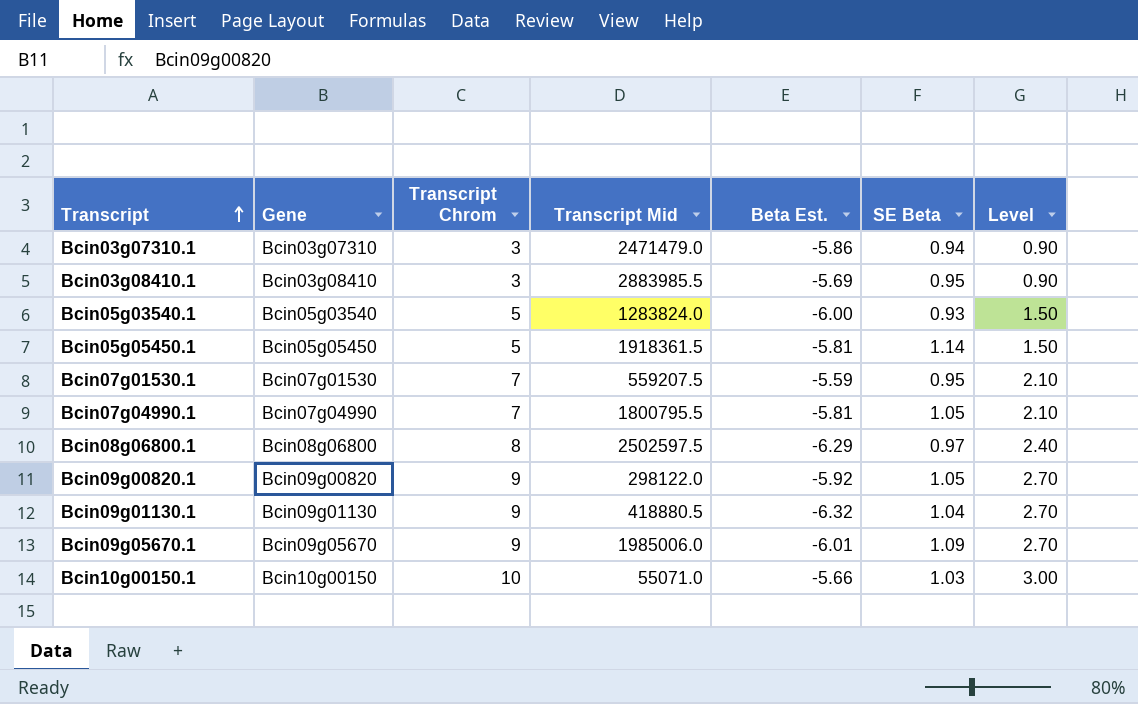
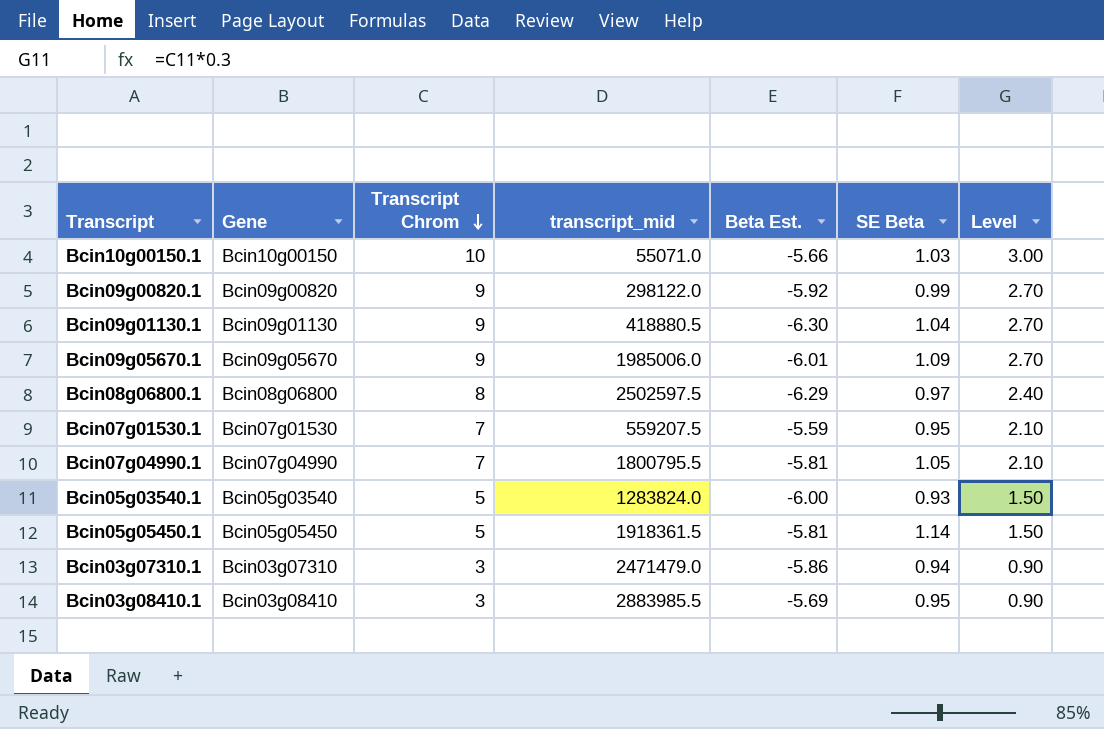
row order: Transcript ascending -> Transcript Chrom descending
column name: Transcript Mid -> transcript_mid
Bcin09g00820.1 | SE Beta: 1.05 -> 0.99
Bcin09g01130.1 | Beta Est.: -6.32 -> -6.30

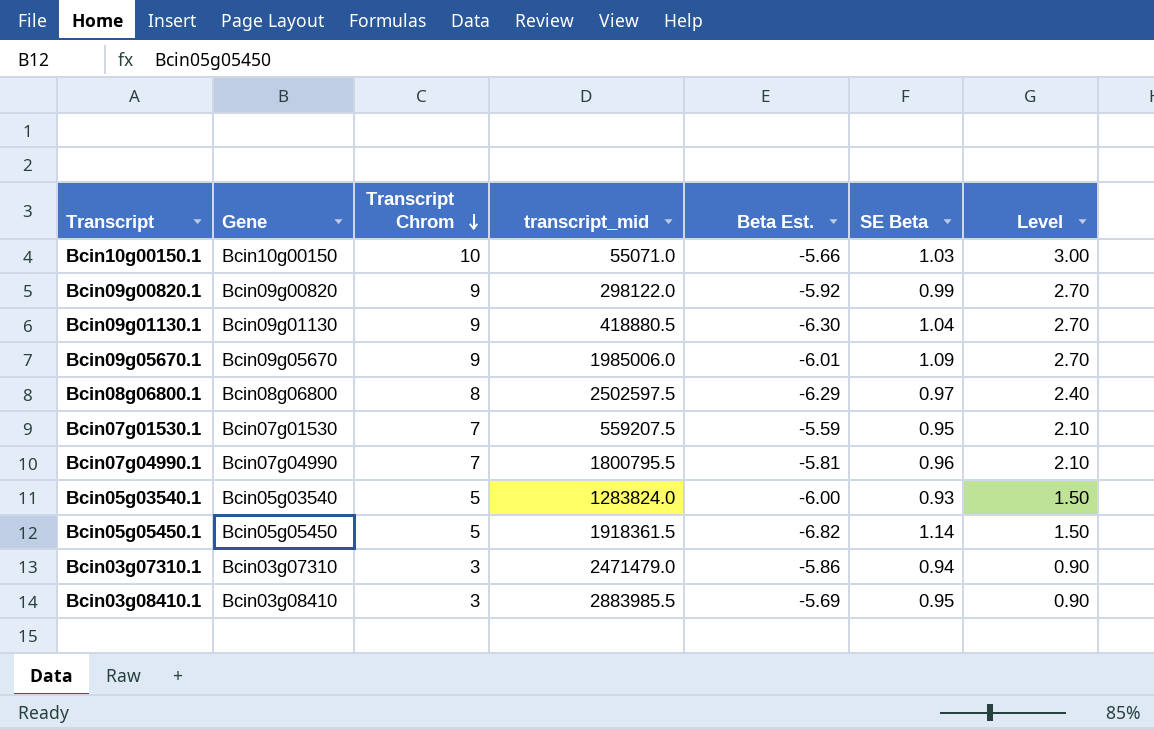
Bcin07g04990.1 | SE Beta: 1.05 -> 0.96
Bcin05g05450.1 | Beta Est.: -5.81 -> -6.82

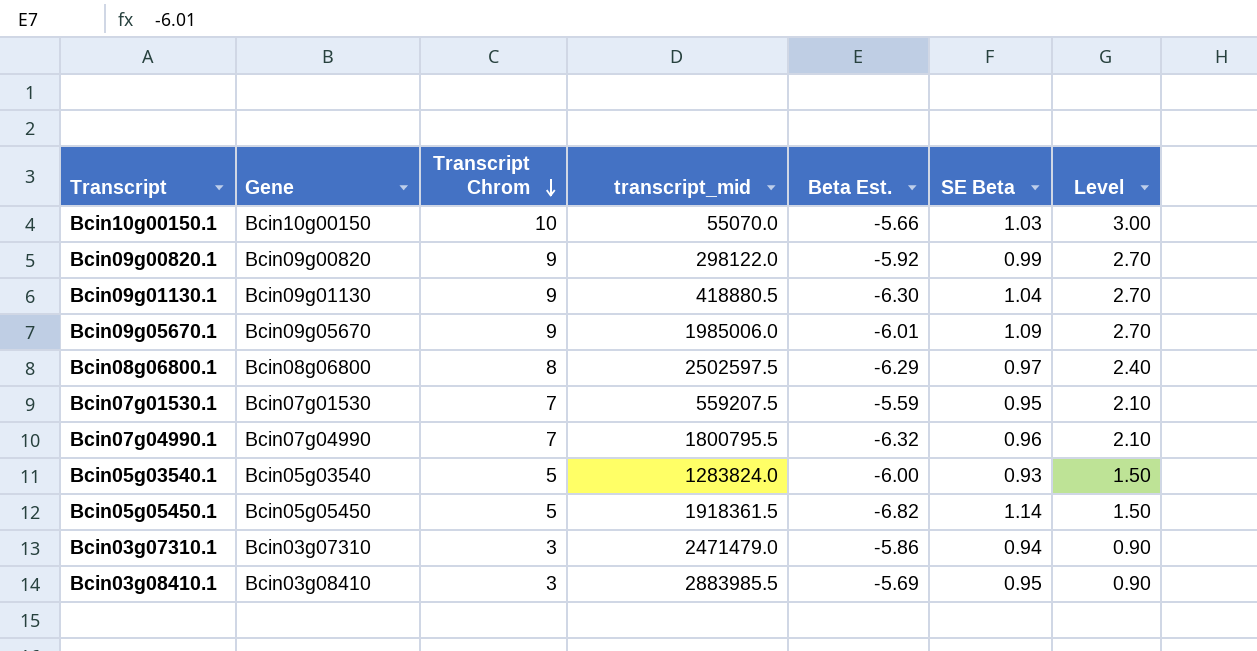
Bcin10g00150.1 | transcript_mid: 55071.0 -> 55070.0
Bcin07g04990.1 | Beta Est.: -5.81 -> -6.32

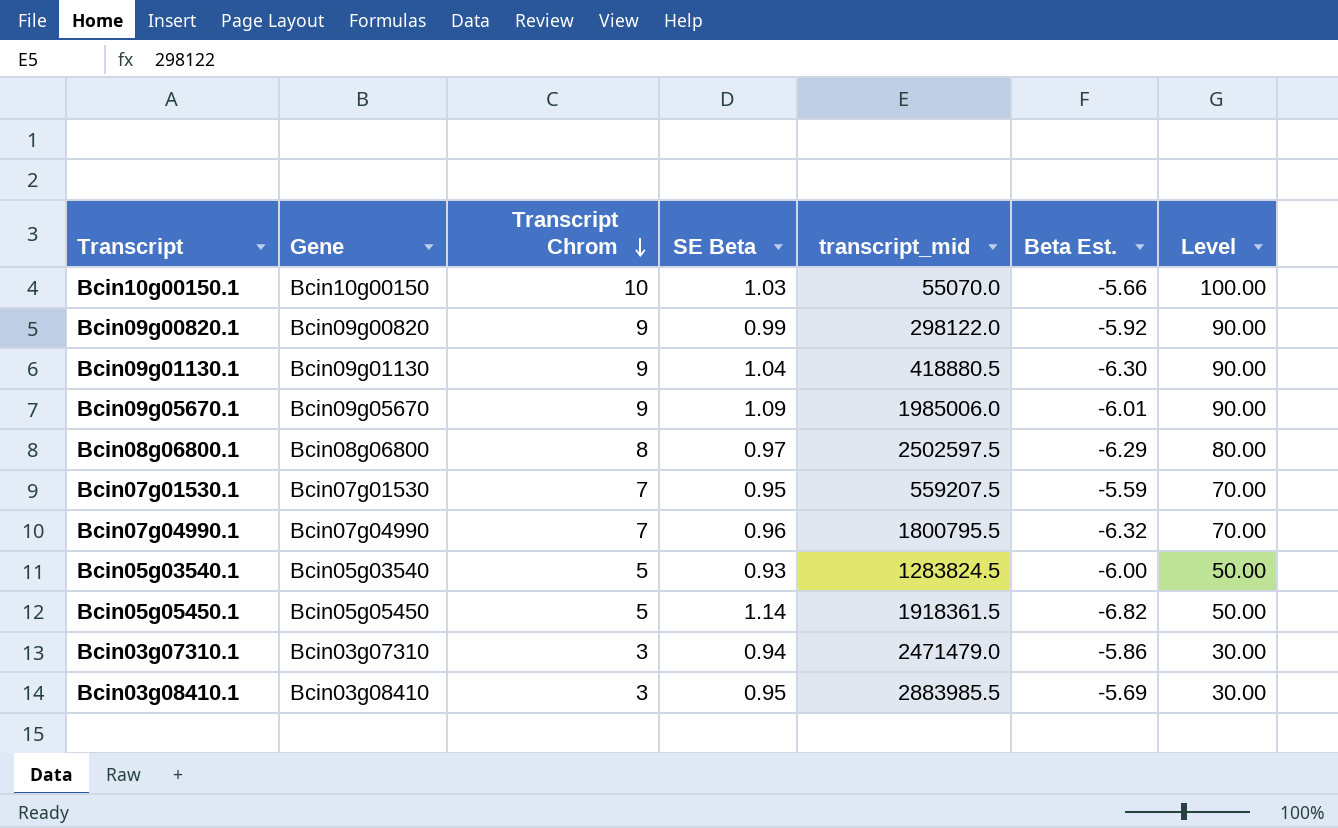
column SE Beta | position: 6 -> 4
column Level | formula: [Transcript Chrom] * 0.3 -> [Transcript Chrom] * 10
Bcin05g03540.1 | transcript_mid: 1283824.0 -> 1283824.5

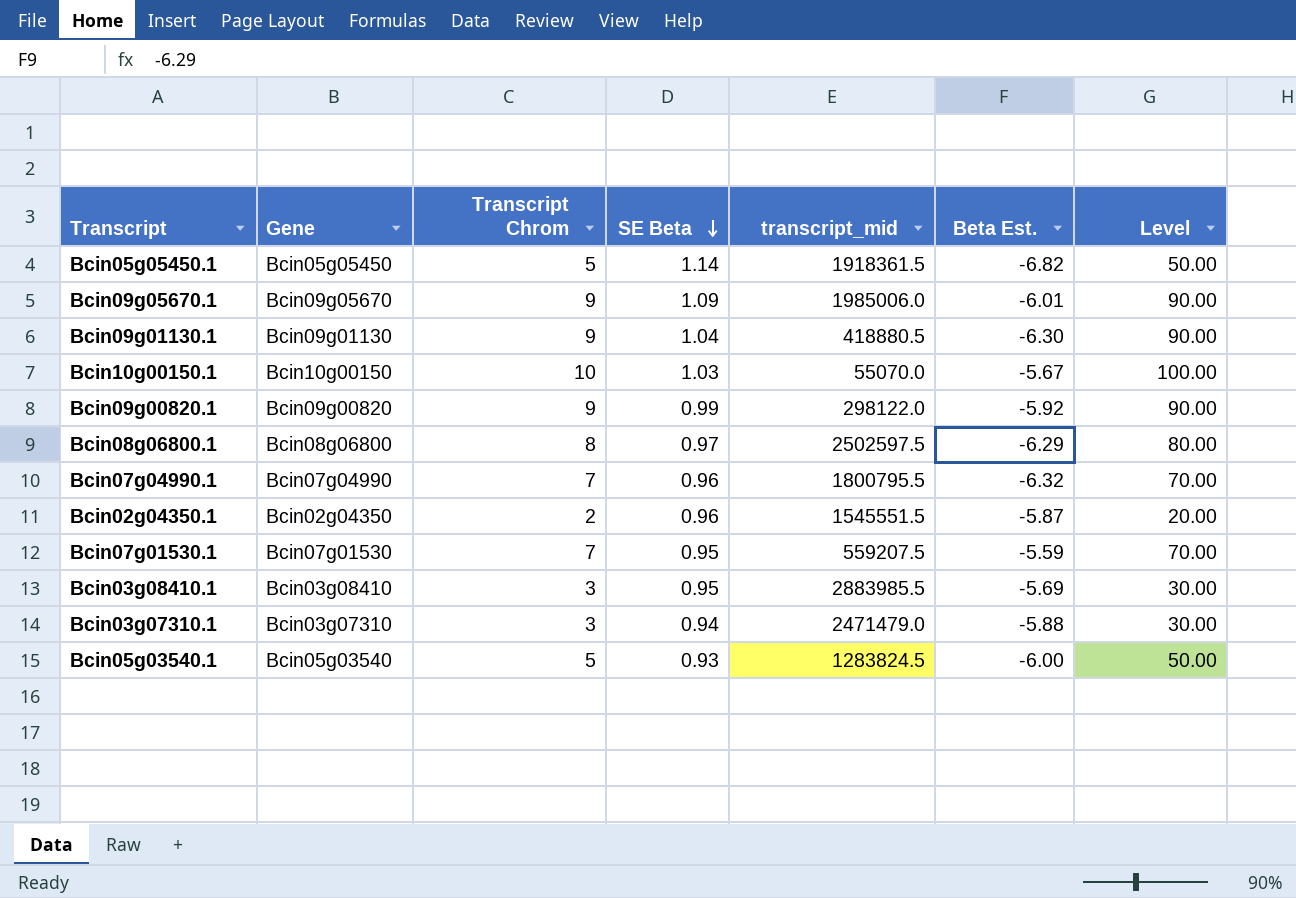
row order: Transcript Chrom descending -> SE Beta descending
Bcin10g00150.1 | Beta Est.: -5.66 -> -5.67
row Bcin02g04350.1: none -> Bcin02g04350 | 2 | 0.96 | 1545551.5 | -5.87 | 20.00
Bcin03g07310.1 | Beta Est.: -5.86 -> -5.88

